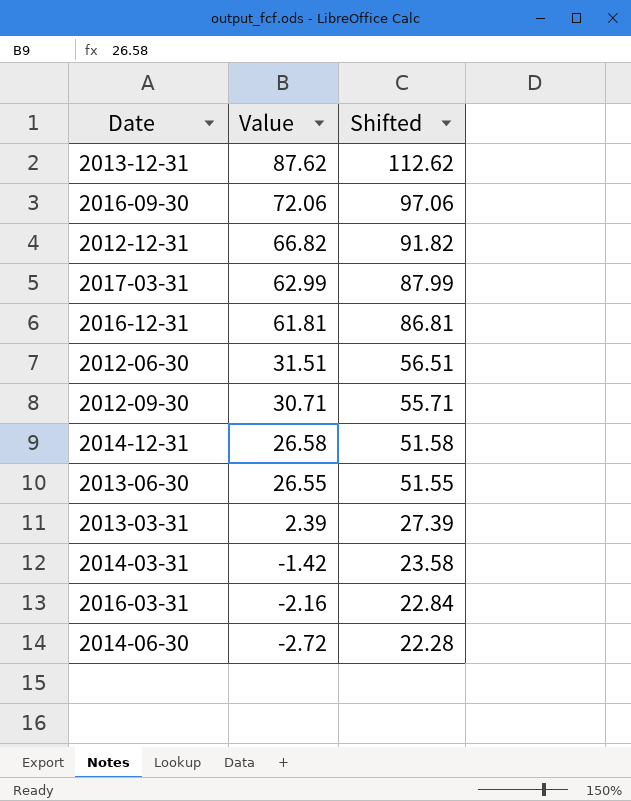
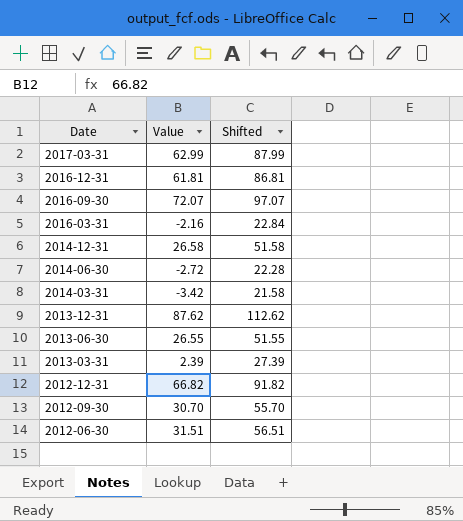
row order: Value descending -> Date descending
2016-09-30 | Value: 72.06 -> 72.07
2016-09-30 | Shifted: 97.06 -> 97.07
2014-03-31 | Value: -1.42 -> -3.42
2014-03-31 | Shifted: 23.58 -> 21.58
2012-09-30 | Value: 30.71 -> 30.70
2012-09-30 | Shifted: 55.71 -> 55.70

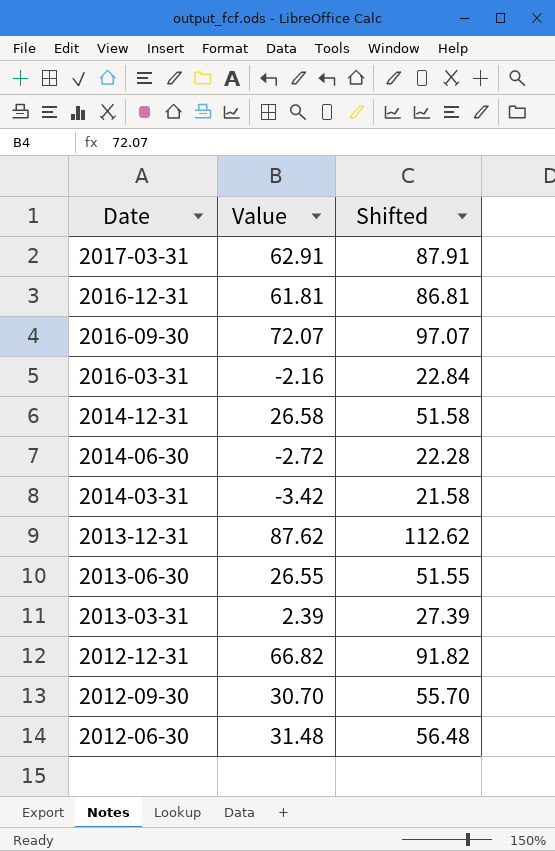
2017-03-31 | Value: 62.99 -> 62.91
2017-03-31 | Shifted: 87.99 -> 87.91
2012-06-30 | Value: 31.51 -> 31.48
2012-06-30 | Shifted: 56.51 -> 56.48

